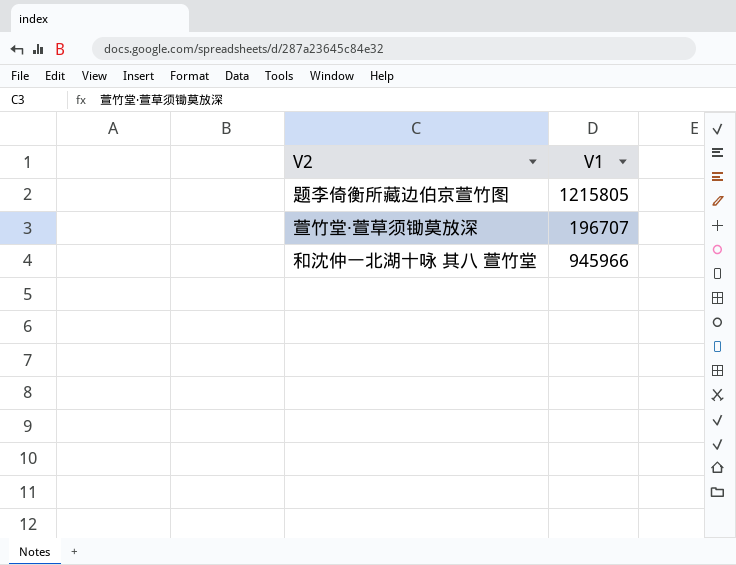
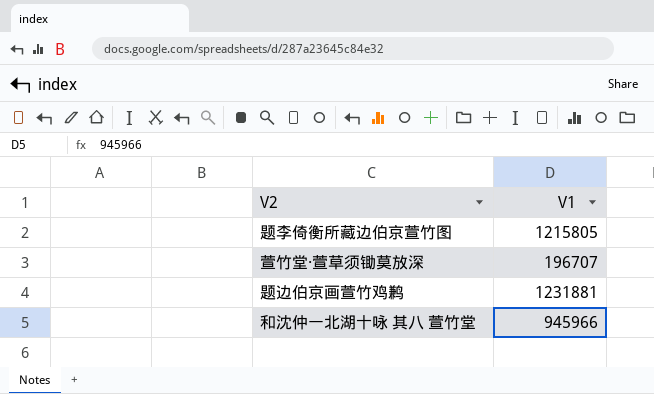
row 题边伯京画萱竹鸡鹣: none -> 1231881

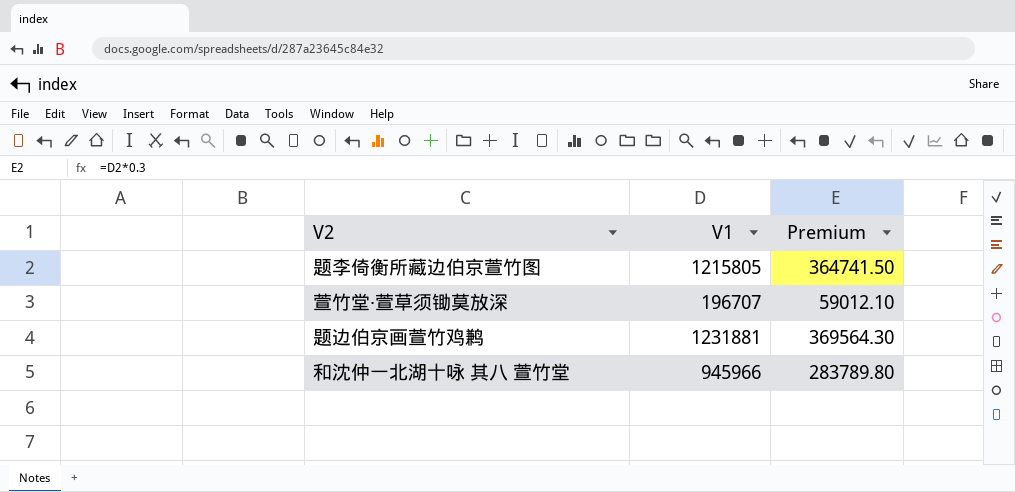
column Premium | formula: none -> [V1] * 0.3

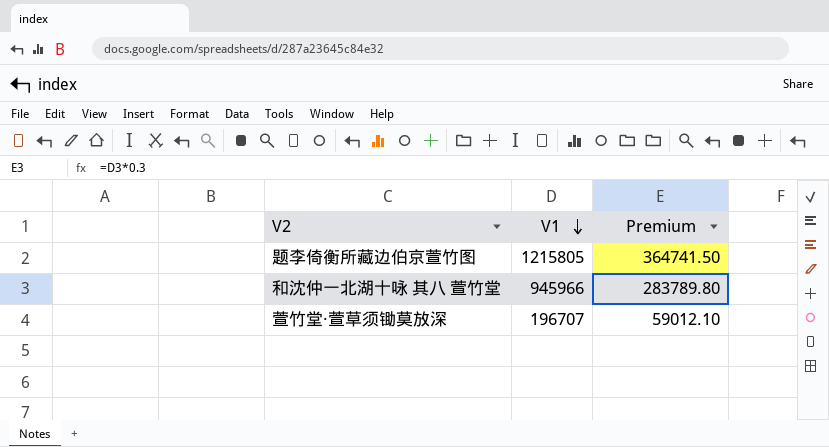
row order: none -> V1 descending
row 题边伯京画萱竹鸡鹣: 1231881 | 369564.30 -> none

